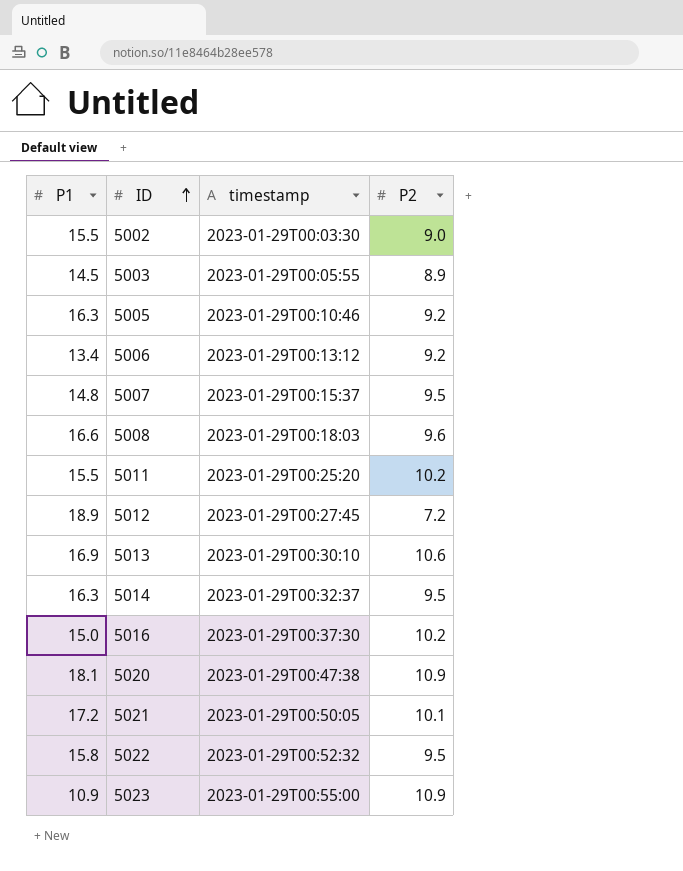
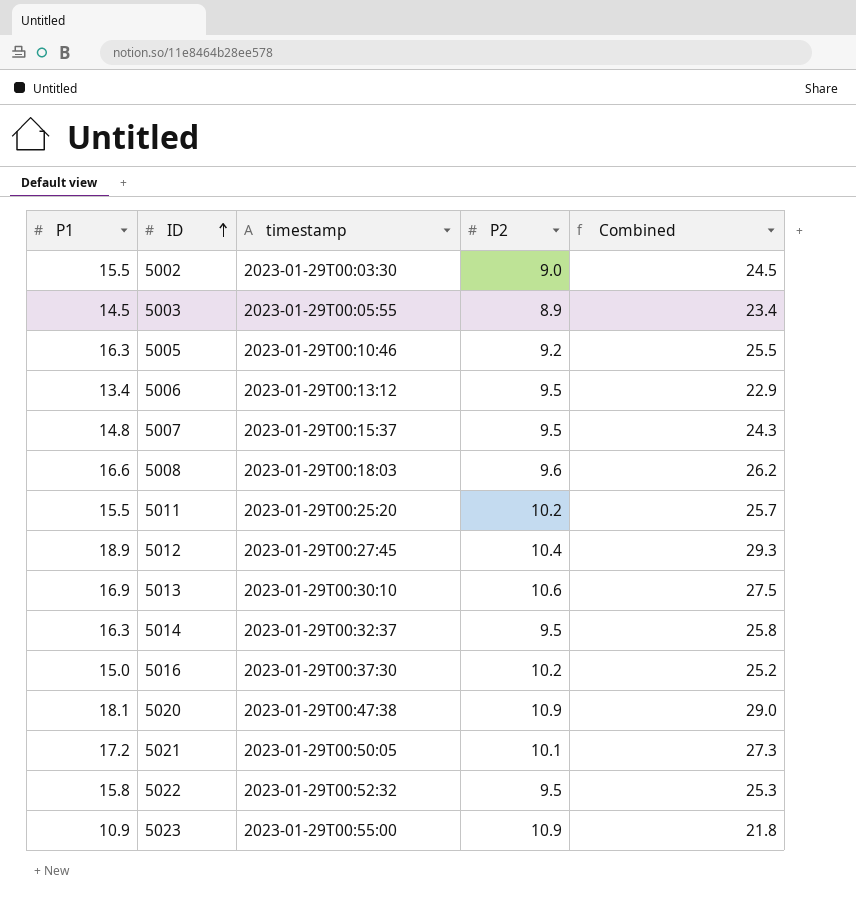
column Combined | formula: none -> [P1] + [P2]
5006 | P2: 9.2 -> 9.5
5012 | P2: 7.2 -> 10.4

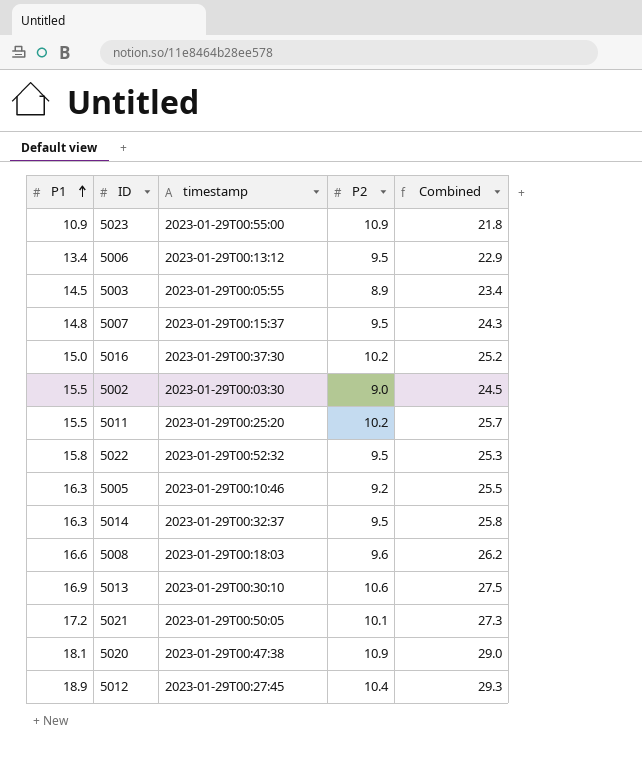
row order: ID ascending -> P1 ascending

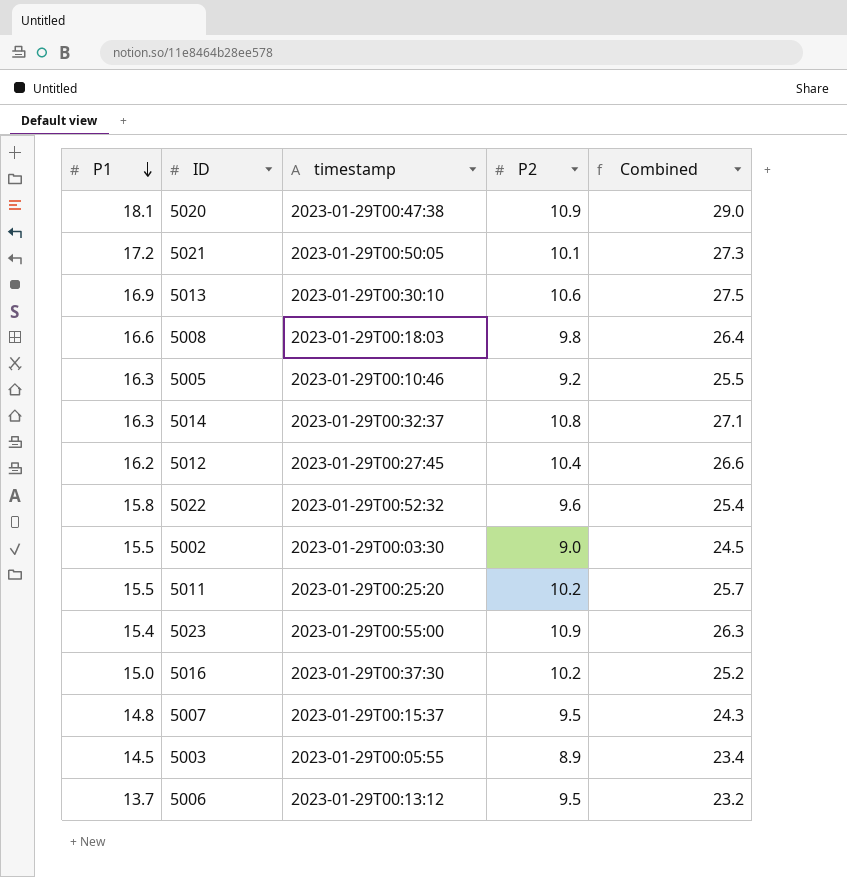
row order: P1 ascending -> P1 descending
5008 | P2: 9.6 -> 9.8
5008 | Combined: 26.2 -> 26.4
5014 | P2: 9.5 -> 10.8
5014 | Combined: 25.8 -> 27.1
5012 | P1: 18.9 -> 16.2
5012 | Combined: 29.3 -> 26.6
5022 | P2: 9.5 -> 9.6
5022 | Combined: 25.3 -> 25.4
5023 | P1: 10.9 -> 15.4
5023 | Combined: 21.8 -> 26.3
5006 | P1: 13.4 -> 13.7
5006 | Combined: 22.9 -> 23.2

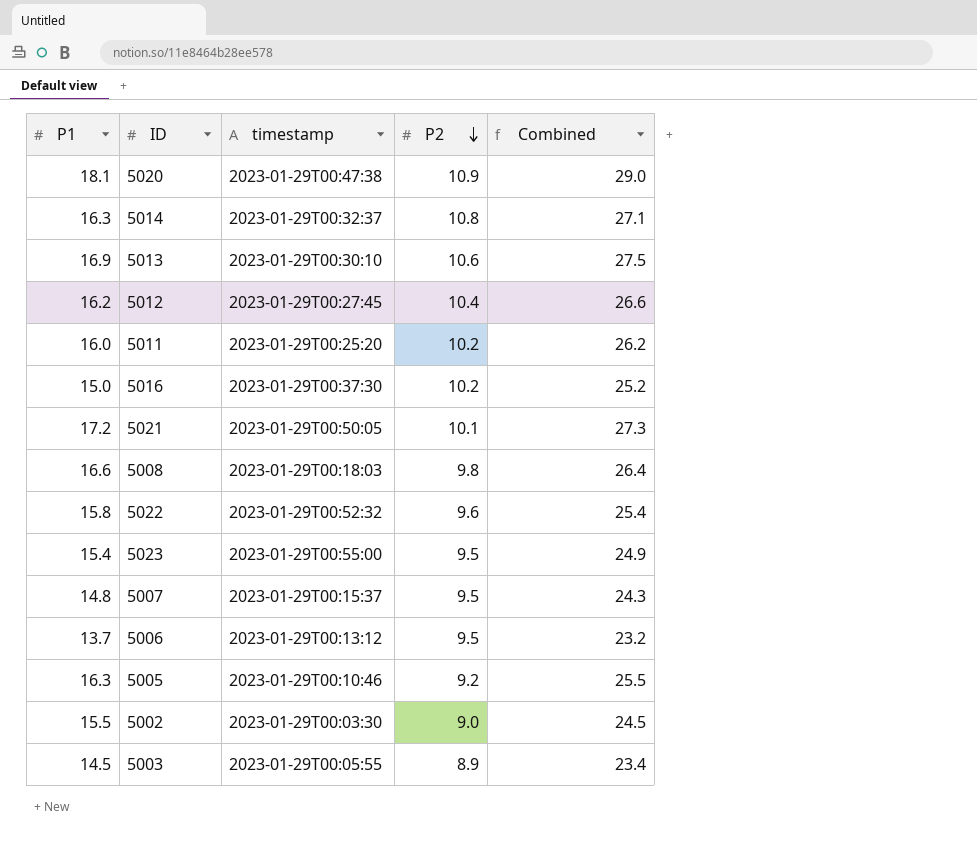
row order: P1 descending -> P2 descending
5011 | P1: 15.5 -> 16.0
5011 | Combined: 25.7 -> 26.2
5023 | P2: 10.9 -> 9.5
5023 | Combined: 26.3 -> 24.9

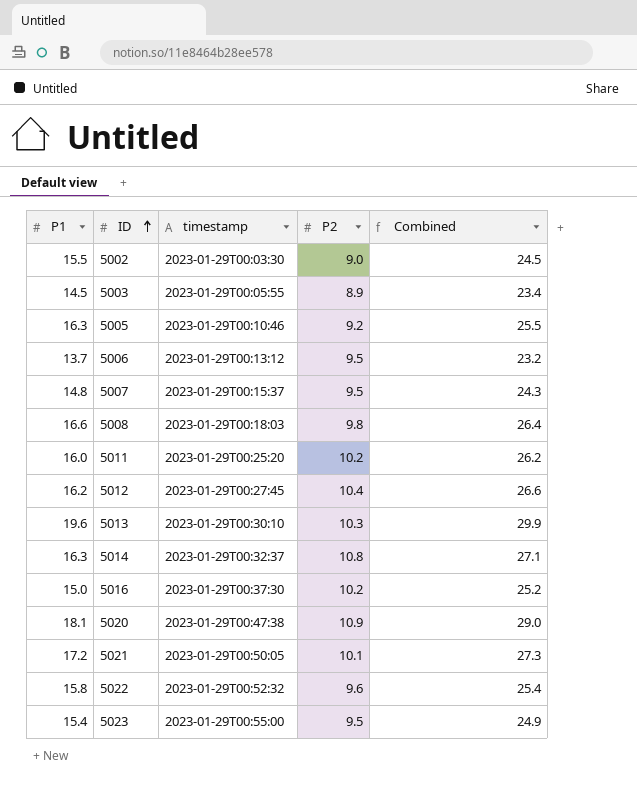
row order: P2 descending -> ID ascending
5013 | P1: 16.9 -> 19.6
5013 | P2: 10.6 -> 10.3
5013 | Combined: 27.5 -> 29.9

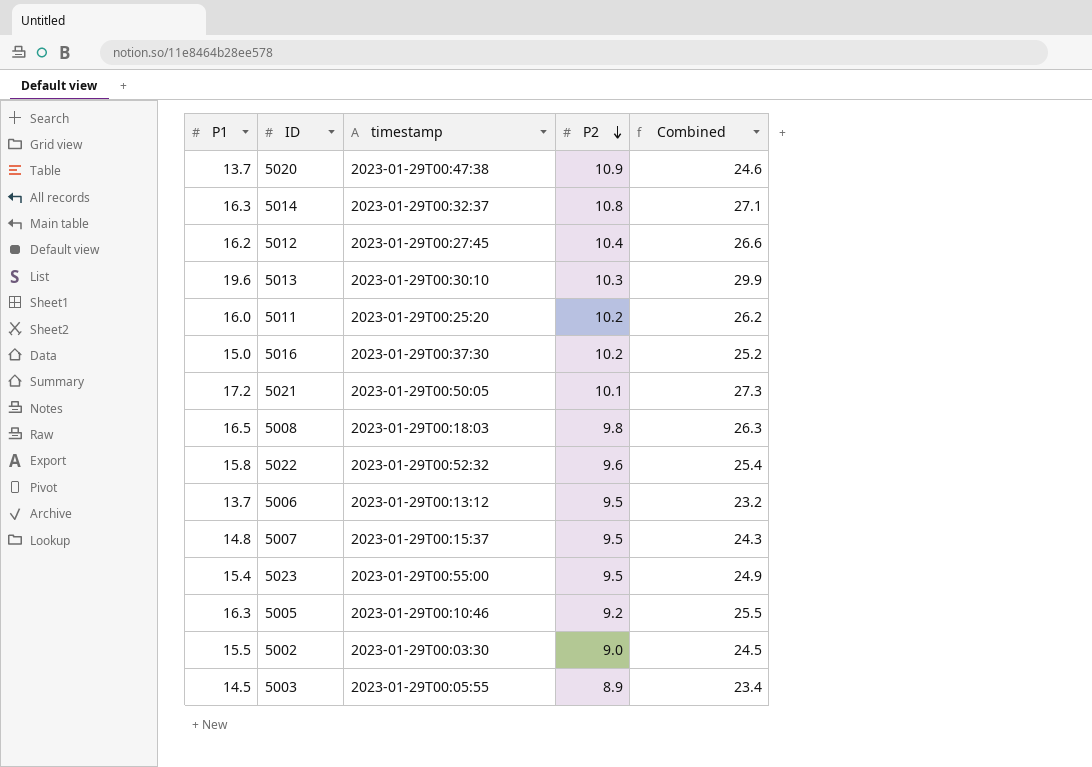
row order: ID ascending -> P2 descending
5020 | P1: 18.1 -> 13.7
5020 | Combined: 29.0 -> 24.6
5008 | P1: 16.6 -> 16.5
5008 | Combined: 26.4 -> 26.3

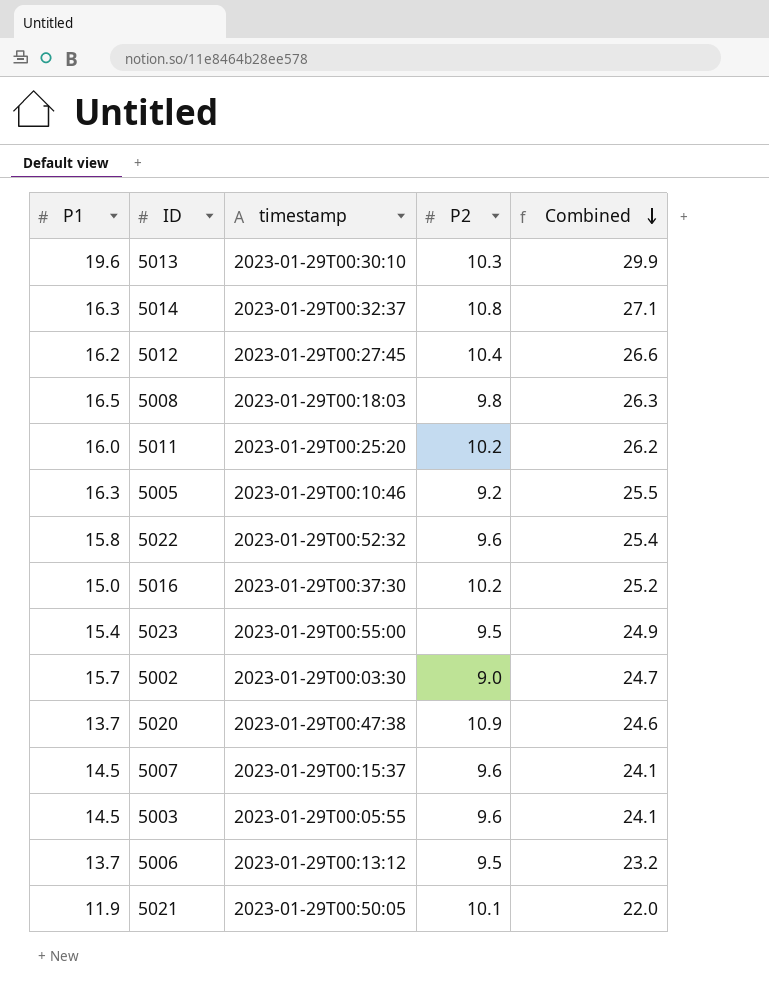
row order: P2 descending -> Combined descending
5002 | P1: 15.5 -> 15.7
5002 | Combined: 24.5 -> 24.7
5007 | P1: 14.8 -> 14.5
5007 | P2: 9.5 -> 9.6
5007 | Combined: 24.3 -> 24.1
5003 | P2: 8.9 -> 9.6
5003 | Combined: 23.4 -> 24.1
5021 | P1: 17.2 -> 11.9
5021 | Combined: 27.3 -> 22.0

